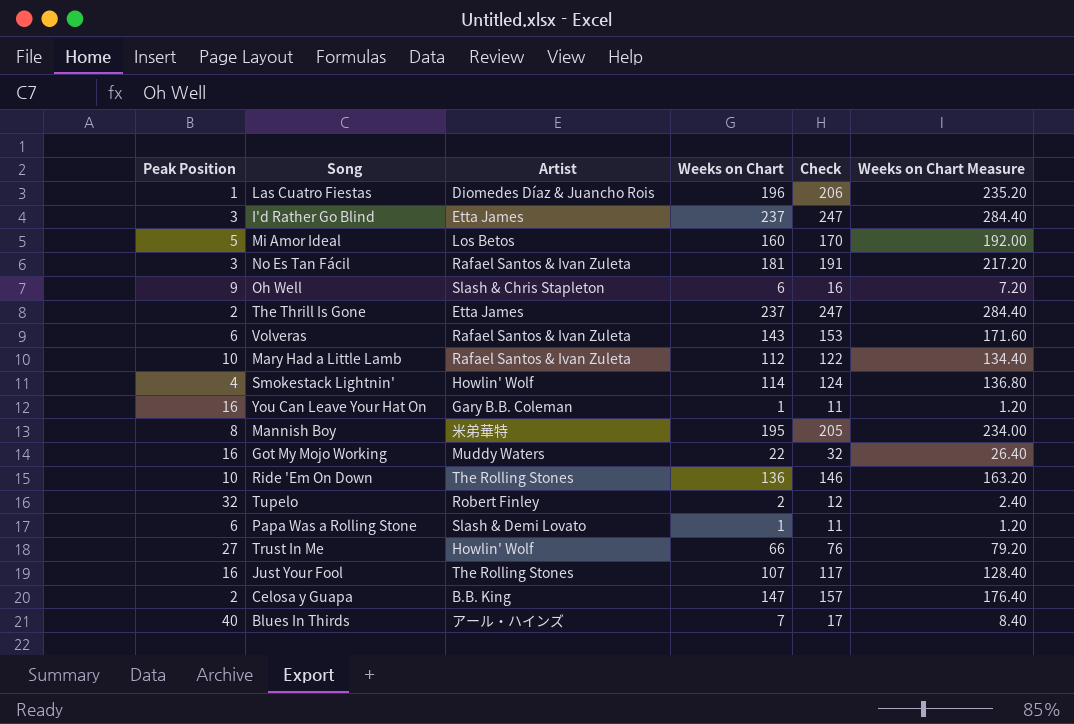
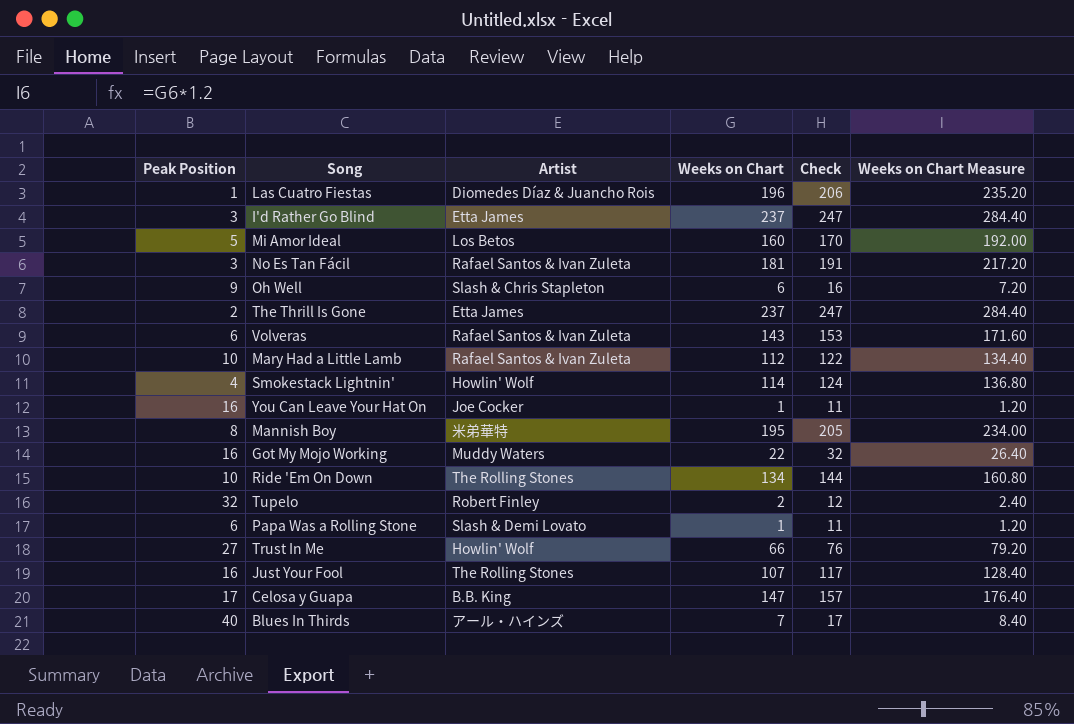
You Can Leave Your Hat On | Artist: Gary B.B. Coleman -> Joe Cocker
Ride 'Em On Down | Weeks on Chart: 136 -> 134
Ride 'Em On Down | Check: 146 -> 144
Ride 'Em On Down | Weeks on Chart Measure: 163.20 -> 160.80
Celosa y Guapa | Peak Position: 2 -> 17

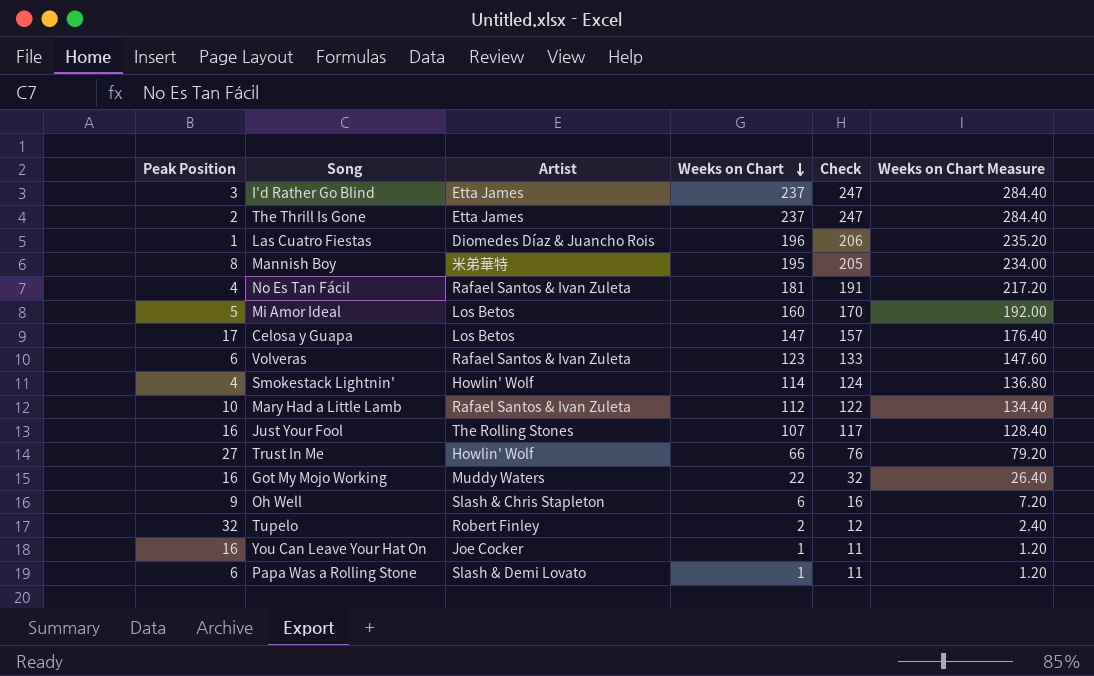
row order: none -> Weeks on Chart descending
row Ride 'Em On Down: 10 | The Rolling Stones | 134 | 144 | 160.80 -> none
row Blues In Thirds: 40 | アール・ハインズ | 7 | 17 | 8.40 -> none
No Es Tan Fácil | Peak Position: 3 -> 4
Celosa y Guapa | Artist: B.B. King -> Los Betos
Volveras | Weeks on Chart: 143 -> 123
Volveras | Check: 153 -> 133
Volveras | Weeks on Chart Measure: 171.60 -> 147.60

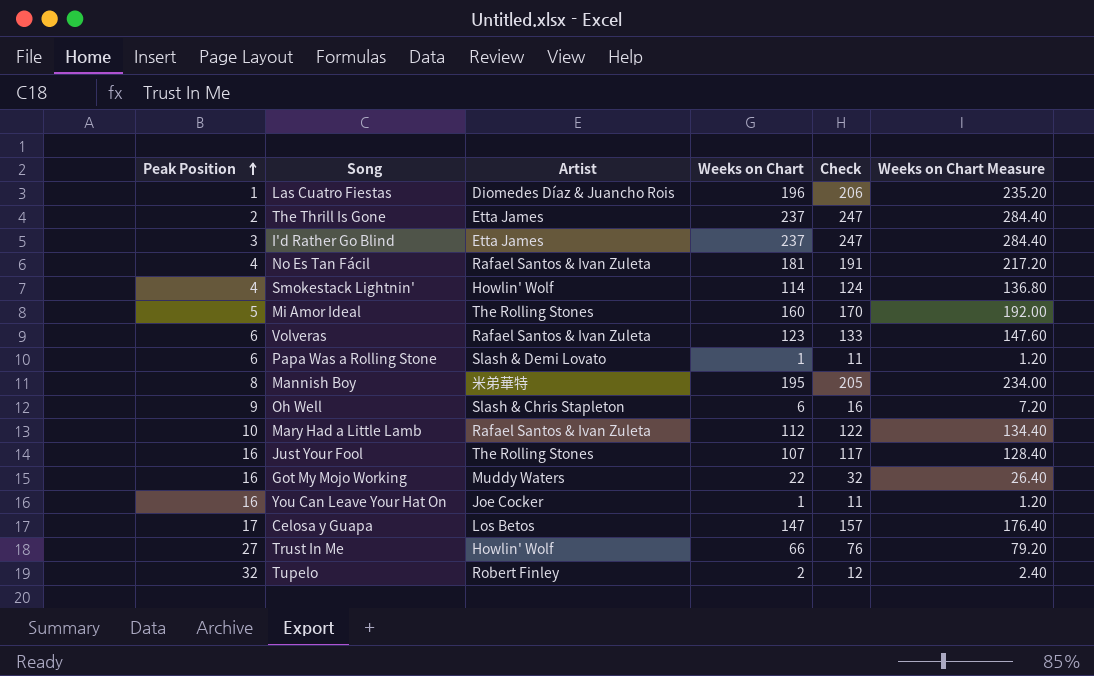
row order: Weeks on Chart descending -> Peak Position ascending
Mi Amor Ideal | Artist: Los Betos -> The Rolling Stones

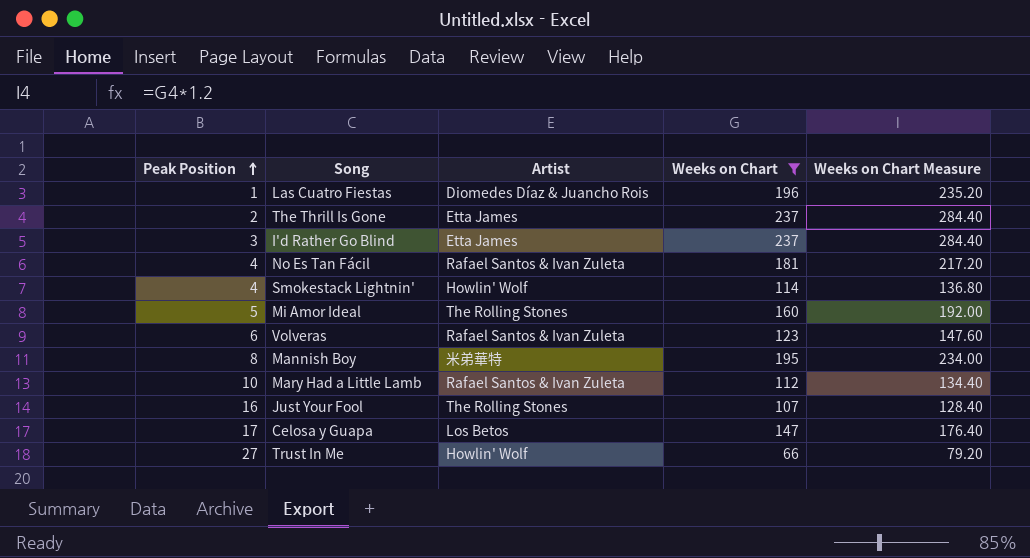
filter: none -> Weeks on Chart >= 66
column Check | formula: [Weeks on Chart] + 10 -> none

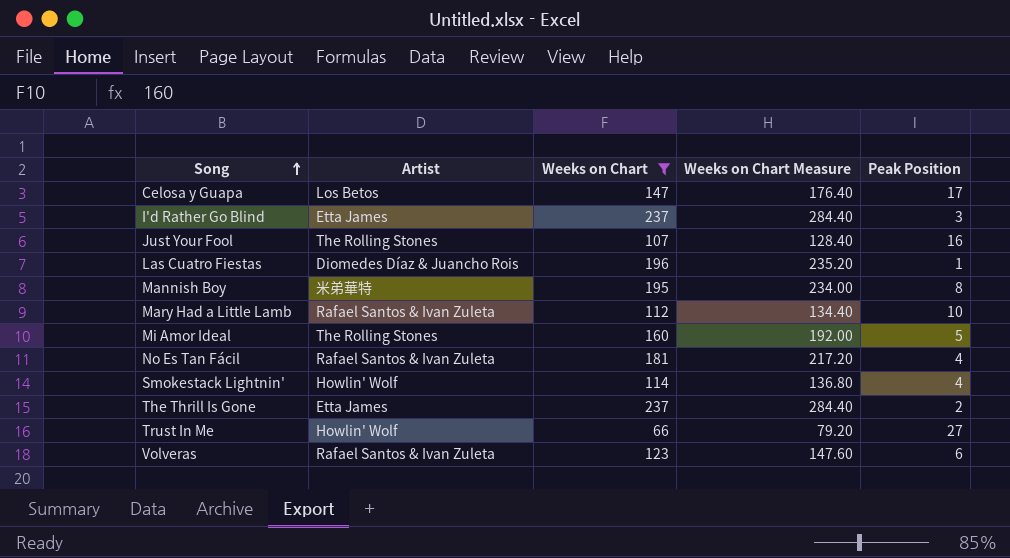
row order: Peak Position ascending -> Song ascending
column Peak Position | position: 1 -> 5

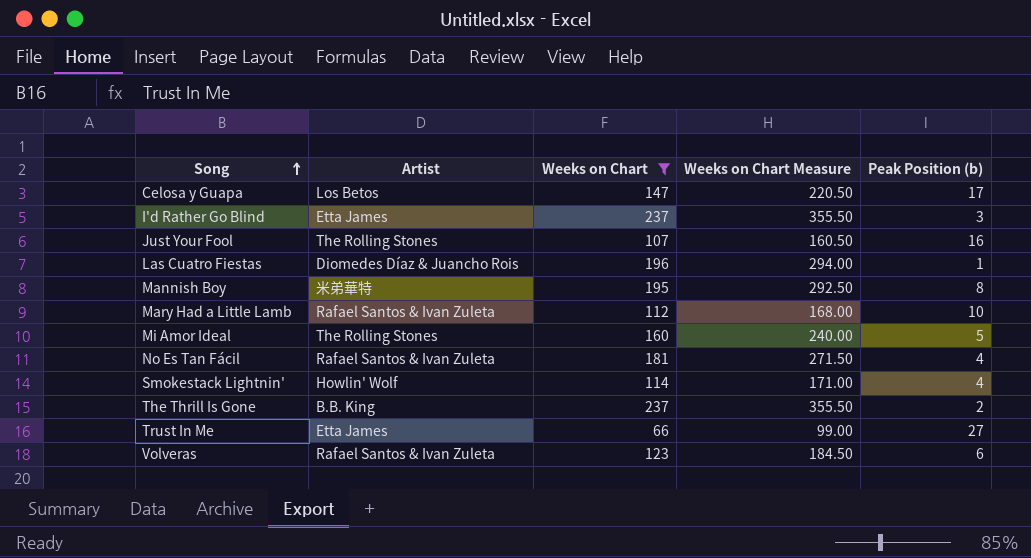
column Weeks on Chart Measure | formula: [Weeks on Chart] * 1.2 -> [Weeks on Chart] * 1.5
column name: Peak Position -> Peak Position (b)
The Thrill Is Gone | Artist: Etta James -> B.B. King
Trust In Me | Artist: Howlin' Wolf -> Etta James

